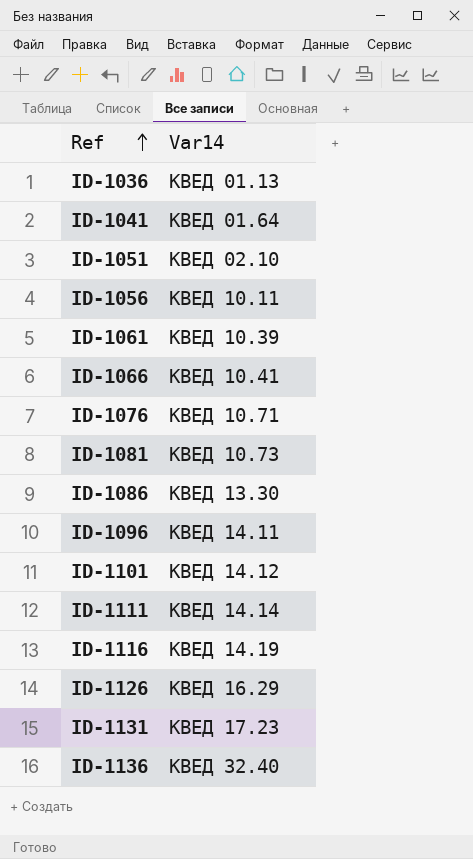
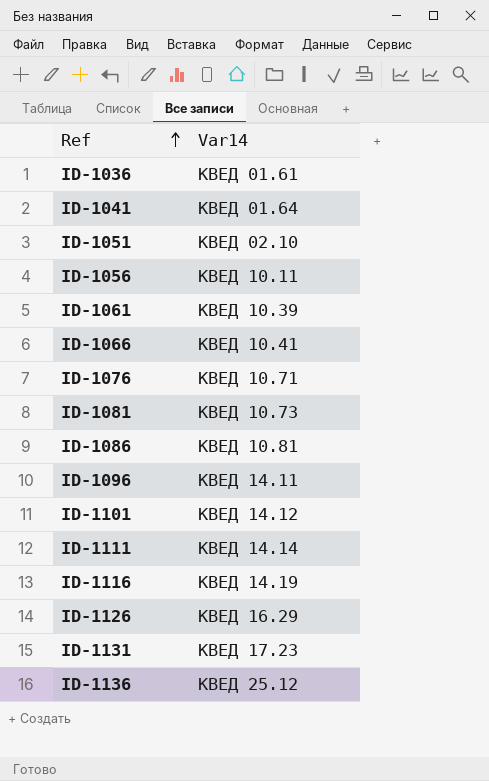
ID-1036 | Var14: КВЕД 01.13 -> КВЕД 01.61
ID-1086 | Var14: КВЕД 13.30 -> КВЕД 10.81
ID-1136 | Var14: КВЕД 32.40 -> КВЕД 25.12

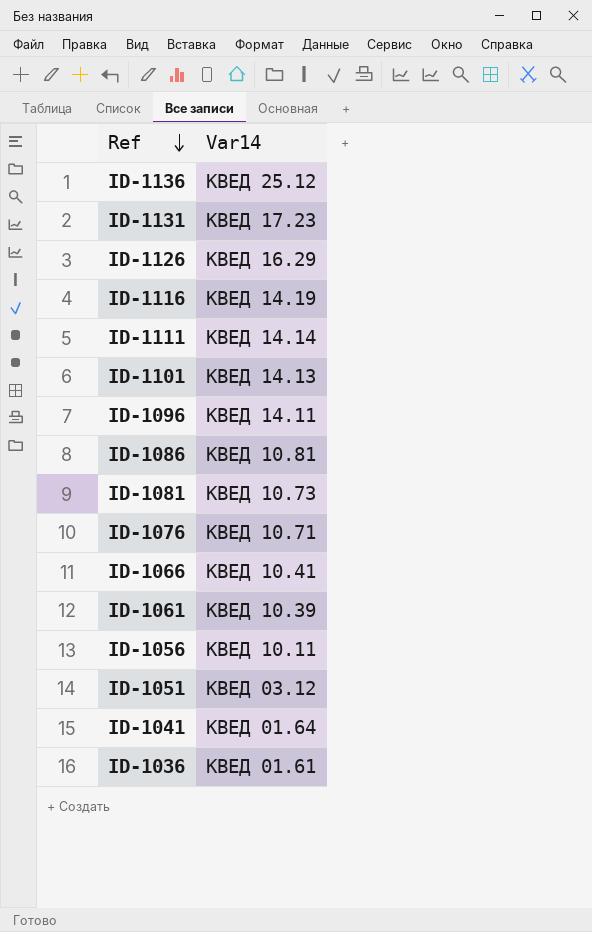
row order: Ref ascending -> Ref descending
ID-1101 | Var14: КВЕД 14.12 -> КВЕД 14.13
ID-1051 | Var14: КВЕД 02.10 -> КВЕД 03.12

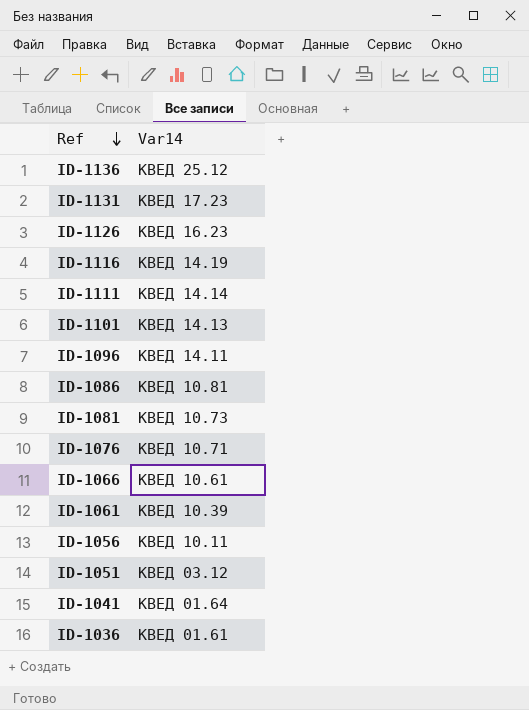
ID-1126 | Var14: КВЕД 16.29 -> КВЕД 16.23
ID-1066 | Var14: КВЕД 10.41 -> КВЕД 10.61

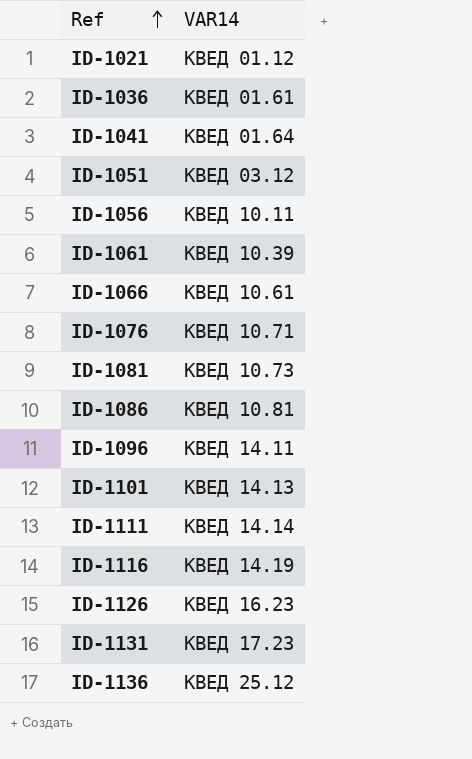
row order: Ref descending -> Ref ascending
column name: Var14 -> VAR14
row ID-1021: none -> КВЕД 01.12

